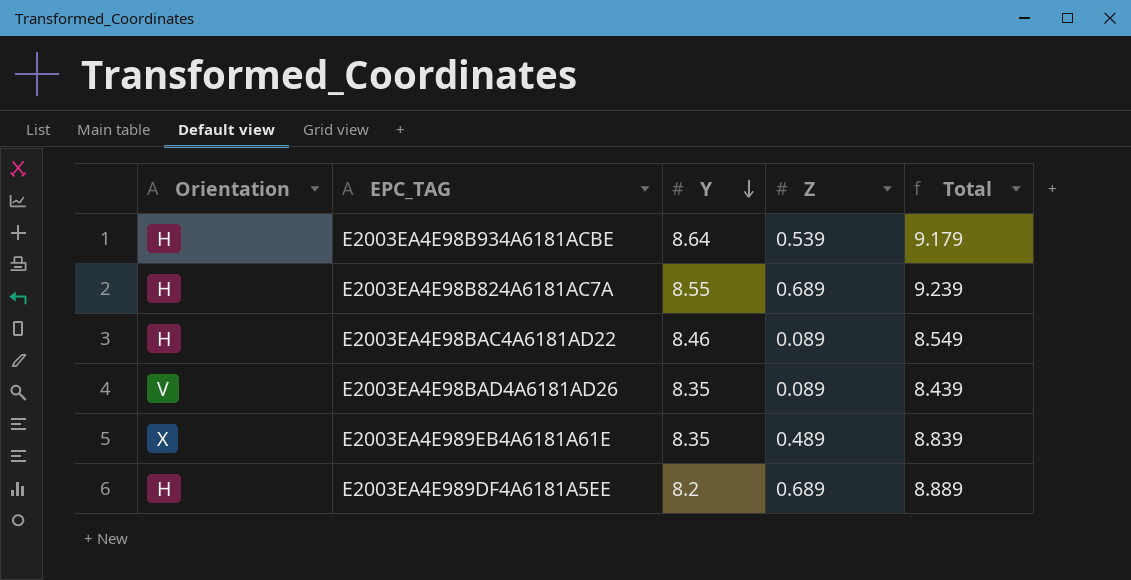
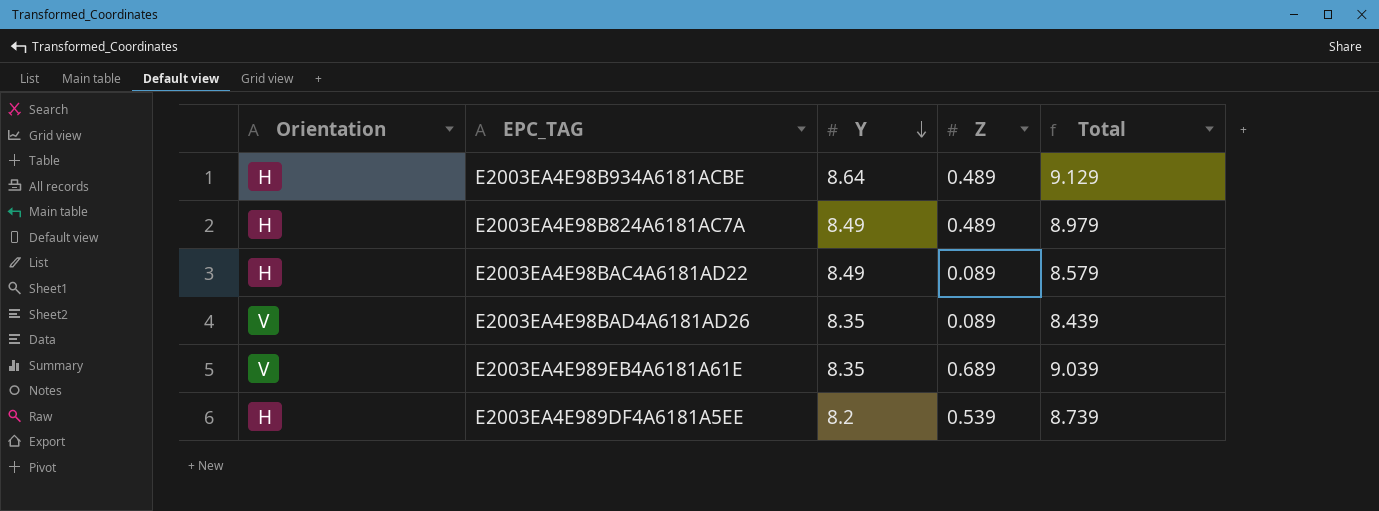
E2003EA4E98B934A6181ACBE | Z: 0.539 -> 0.489
E2003EA4E98B934A6181ACBE | Total: 9.179 -> 9.129
E2003EA4E98B824A6181AC7A | Y: 8.55 -> 8.49
E2003EA4E98B824A6181AC7A | Z: 0.689 -> 0.489
E2003EA4E98B824A6181AC7A | Total: 9.239 -> 8.979
E2003EA4E98BAC4A6181AD22 | Y: 8.46 -> 8.49
E2003EA4E98BAC4A6181AD22 | Total: 8.549 -> 8.579
E2003EA4E989EB4A6181A61E | Orientation: X -> V
E2003EA4E989EB4A6181A61E | Z: 0.489 -> 0.689
E2003EA4E989EB4A6181A61E | Total: 8.839 -> 9.039
E2003EA4E989DF4A6181A5EE | Z: 0.689 -> 0.539
E2003EA4E989DF4A6181A5EE | Total: 8.889 -> 8.739

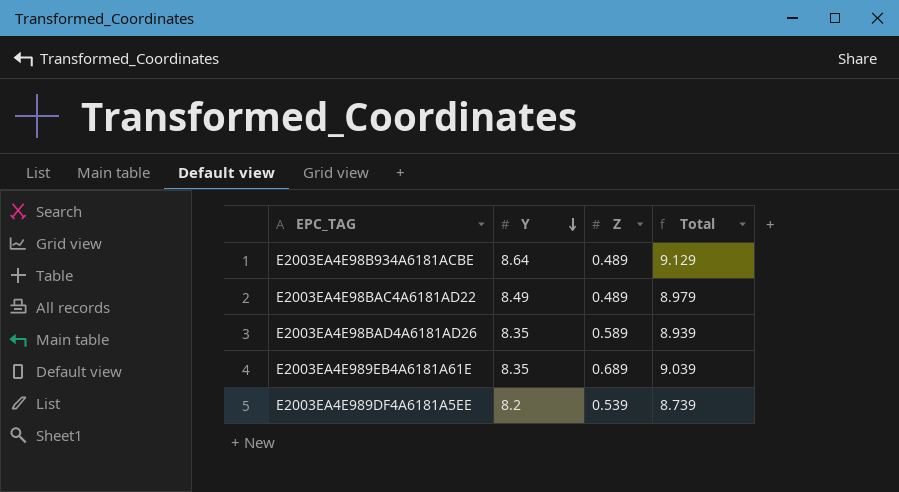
column Orientation | position: 1 -> none
row E2003EA4E98B824A6181AC7A: H | 8.49 | 0.489 | 8.979 -> none
E2003EA4E98BAC4A6181AD22 | Z: 0.089 -> 0.489
E2003EA4E98BAC4A6181AD22 | Total: 8.579 -> 8.979
E2003EA4E98BAD4A6181AD26 | Z: 0.089 -> 0.589
E2003EA4E98BAD4A6181AD26 | Total: 8.439 -> 8.939

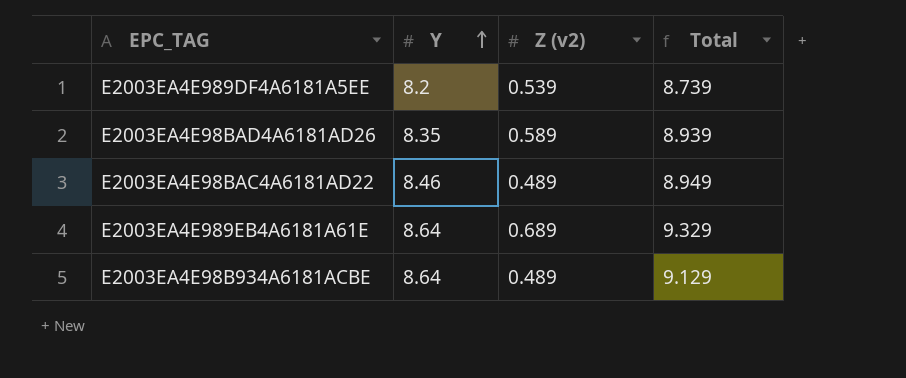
row order: Y descending -> Y ascending
column name: Z -> Z (v2)
E2003EA4E98BAC4A6181AD22 | Y: 8.49 -> 8.46
E2003EA4E98BAC4A6181AD22 | Total: 8.979 -> 8.949
E2003EA4E989EB4A6181A61E | Y: 8.35 -> 8.64
E2003EA4E989EB4A6181A61E | Total: 9.039 -> 9.329

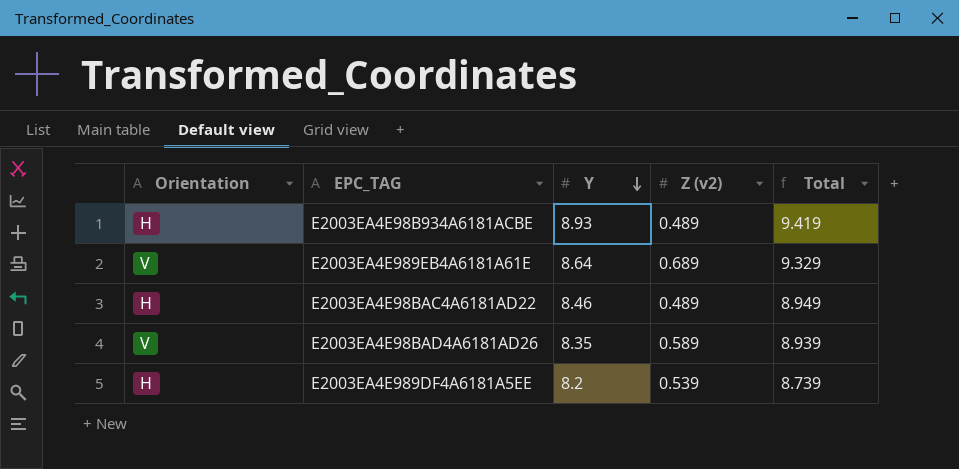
row order: Y ascending -> Y descending
column Orientation | position: none -> 1
E2003EA4E98B934A6181ACBE | Y: 8.64 -> 8.93
E2003EA4E98B934A6181ACBE | Total: 9.129 -> 9.419

